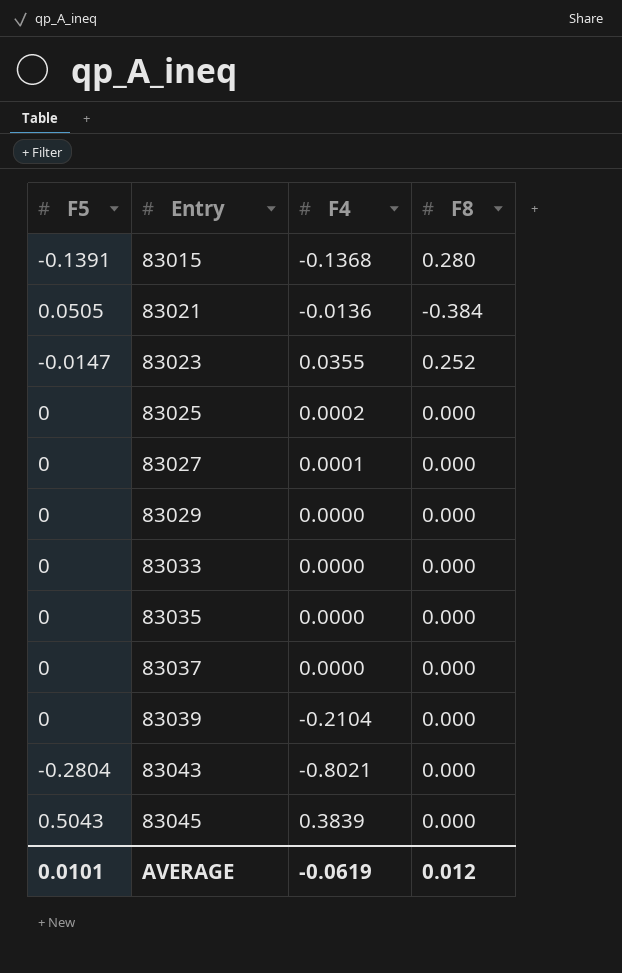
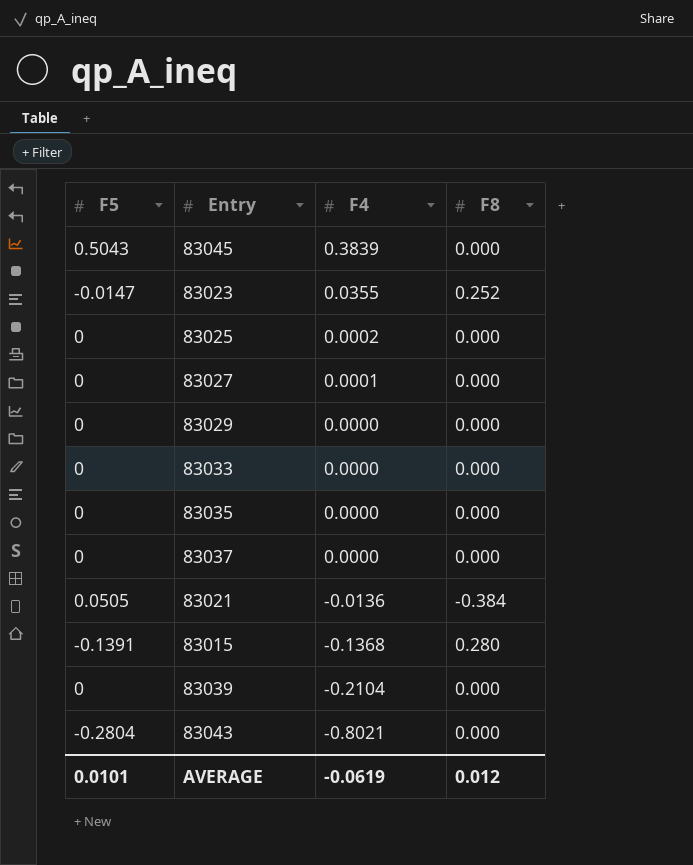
row order: Entry ascending -> F4 descending

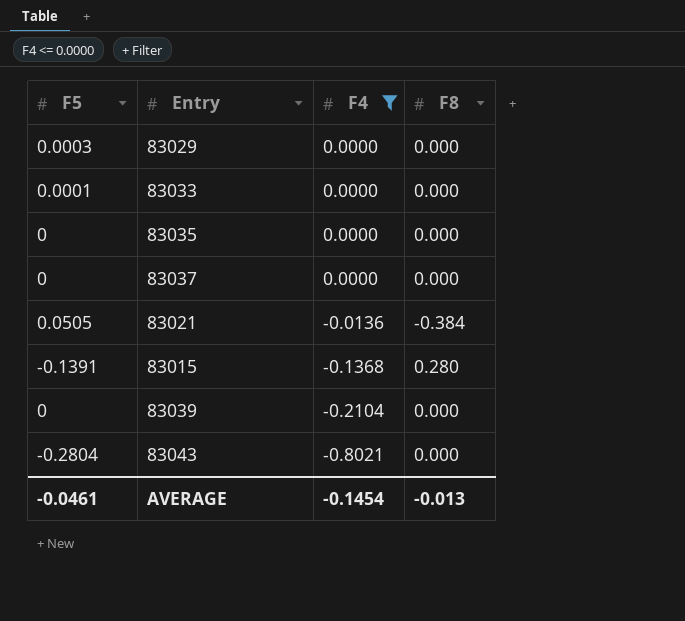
filter: none -> F4 <= 0.0000
83029 | F5: 0 -> 0.0003
83033 | F5: 0 -> 0.0001
AVERAGE | F5: 0.0101 -> -0.0461
AVERAGE | F4: -0.0619 -> -0.1454
AVERAGE | F8: 0.012 -> -0.013

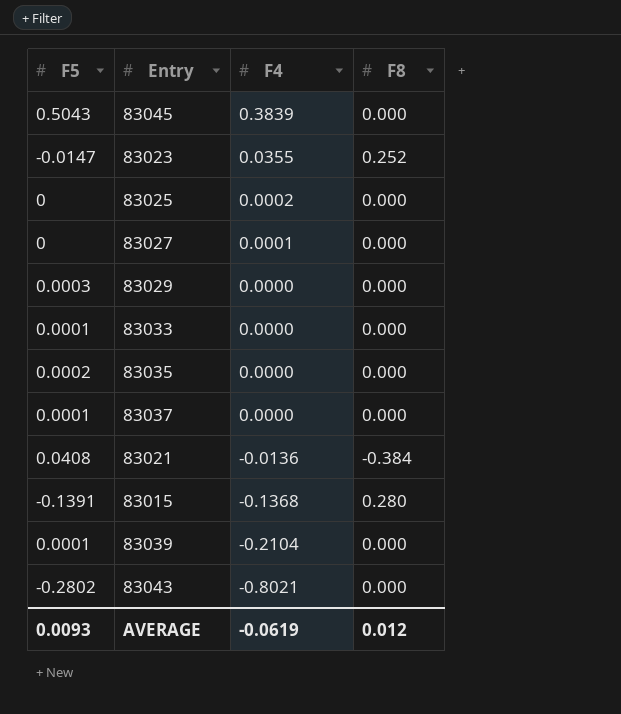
filter: F4 <= 0.0000 -> none
83035 | F5: 0 -> 0.0002
83037 | F5: 0 -> 0.0001
83021 | F5: 0.0505 -> 0.0408
83039 | F5: 0 -> 0.0001
83043 | F5: -0.2804 -> -0.2802
AVERAGE | F5: -0.0461 -> 0.0093
AVERAGE | F4: -0.1454 -> -0.0619
AVERAGE | F8: -0.013 -> 0.012

